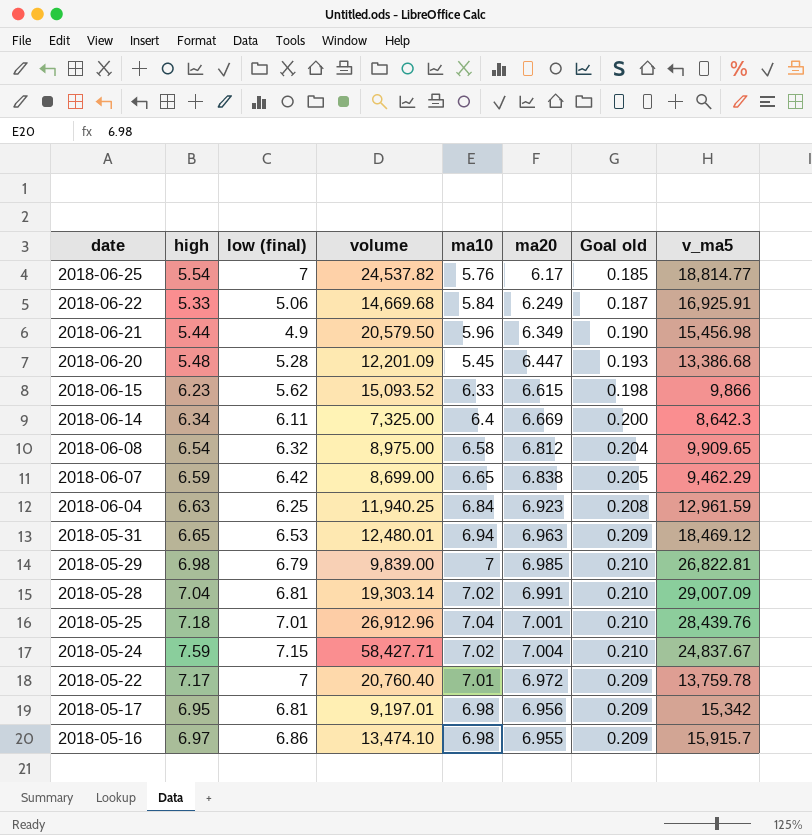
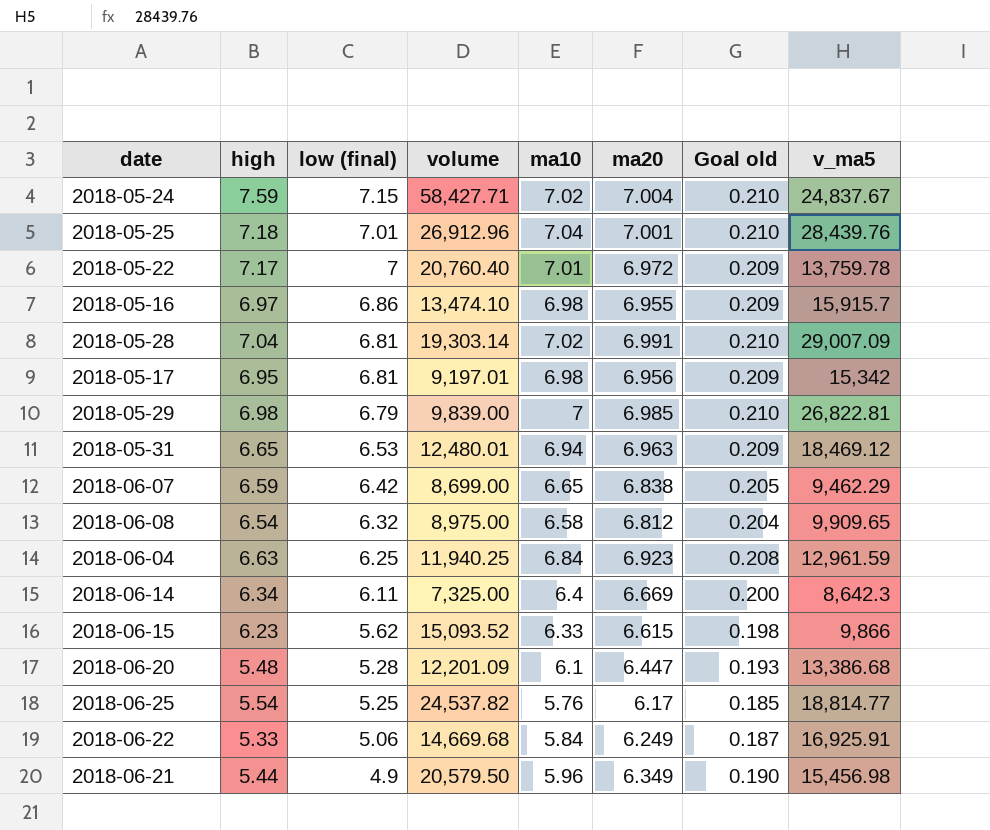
row order: date descending -> low (final) descending
2018-06-20 | ma10: 5.45 -> 6.1
2018-06-25 | low (final): 7 -> 5.25

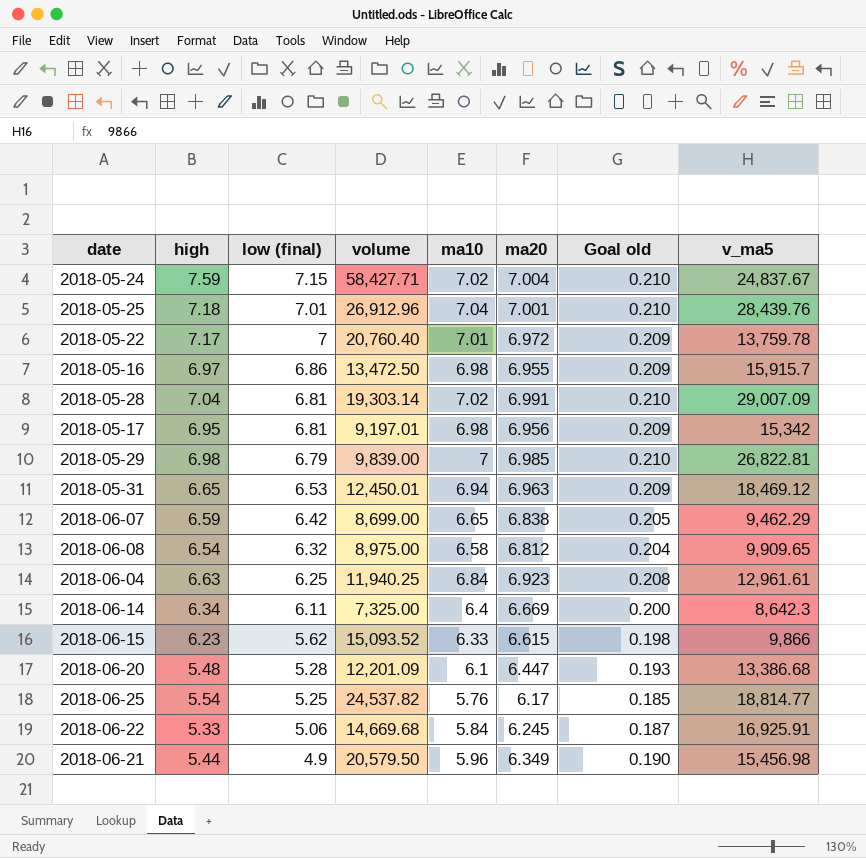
2018-05-16 | volume: 13,474.10 -> 13,472.50
2018-05-31 | volume: 12,480.01 -> 12,450.01
2018-06-04 | v_ma5: 12,961.59 -> 12,961.61
2018-06-22 | ma20: 6.249 -> 6.245

